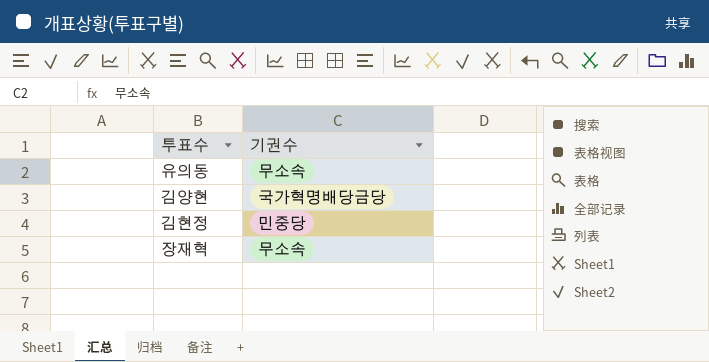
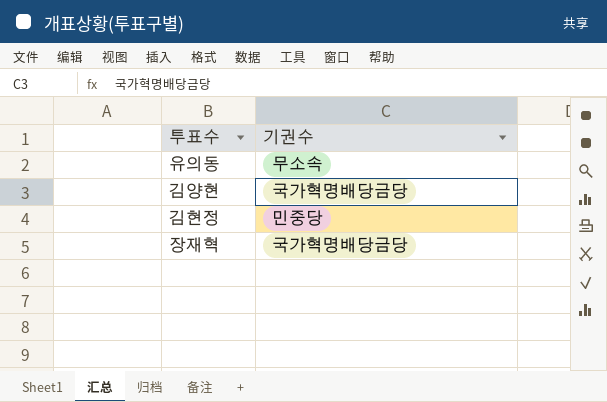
장재혁 | 기권수: 무소속 -> 국가혁명배당금당

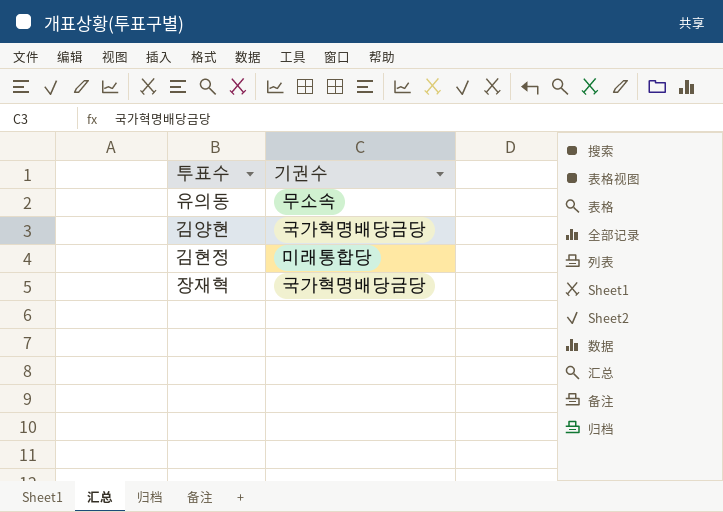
김현정 | 기권수: 민중당 -> 미래통합당

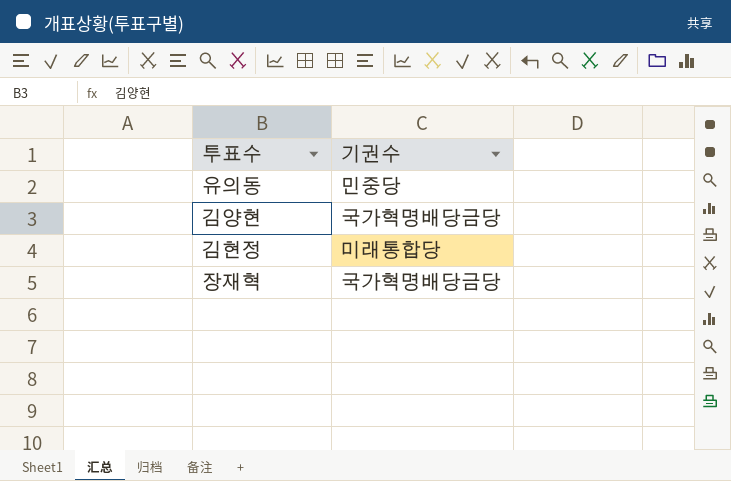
유의동 | 기권수: 무소속 -> 민중당

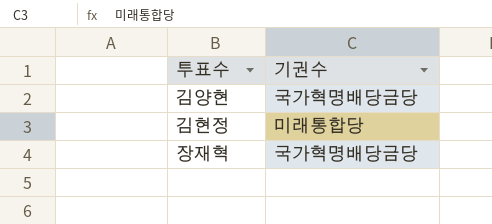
row 유의동: 민중당 -> none

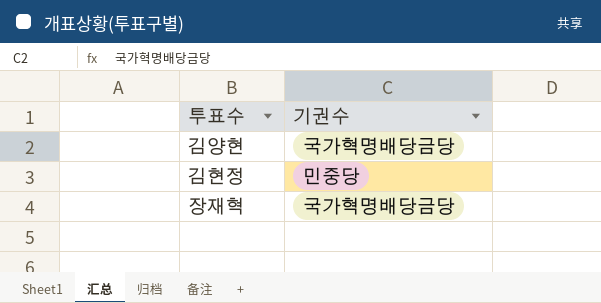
김현정 | 기권수: 미래통합당 -> 민중당

